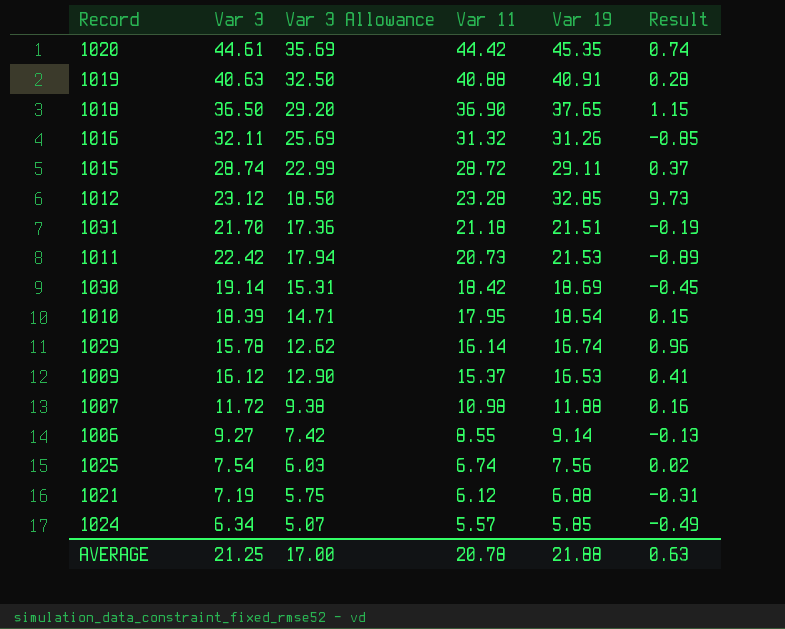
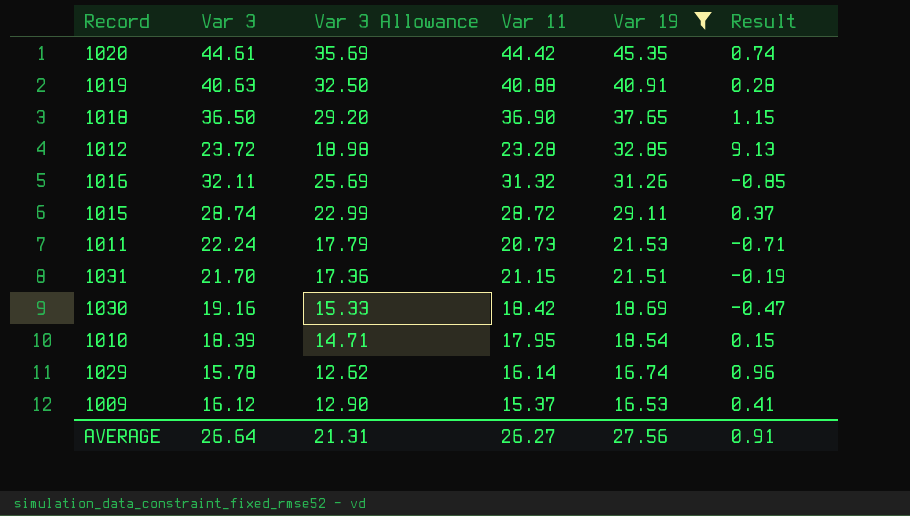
filter: none -> Var 19 >= 16.53
row order: Var 11 descending -> Var 19 descending
1012 | Var 3: 23.12 -> 23.72
1012 | Var 3 Allowance: 18.50 -> 18.98
1012 | Result: 9.73 -> 9.13
1011 | Var 3: 22.42 -> 22.24
1011 | Var 3 Allowance: 17.94 -> 17.79
1011 | Result: -0.89 -> -0.71
1031 | Var 11: 21.18 -> 21.15
1030 | Var 3: 19.14 -> 19.16
1030 | Var 3 Allowance: 15.31 -> 15.33
1030 | Result: -0.45 -> -0.47
AVERAGE | Var 3: 21.25 -> 26.64
AVERAGE | Var 3 Allowance: 17.00 -> 21.31
AVERAGE | Var 11: 20.78 -> 26.27
AVERAGE | Var 19: 21.88 -> 27.56
AVERAGE | Result: 0.63 -> 0.91

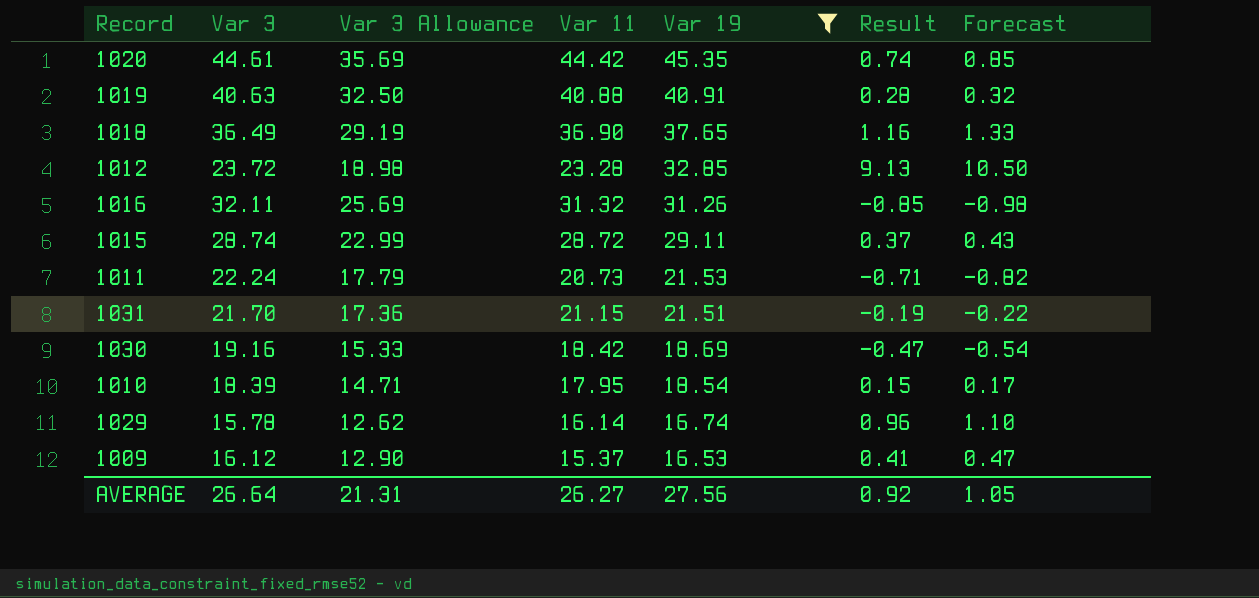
column Forecast | formula: none -> [Result] * 1.15
1018 | Var 3: 36.50 -> 36.49
1018 | Var 3 Allowance: 29.20 -> 29.19
1018 | Result: 1.15 -> 1.16
AVERAGE | Result: 0.91 -> 0.92

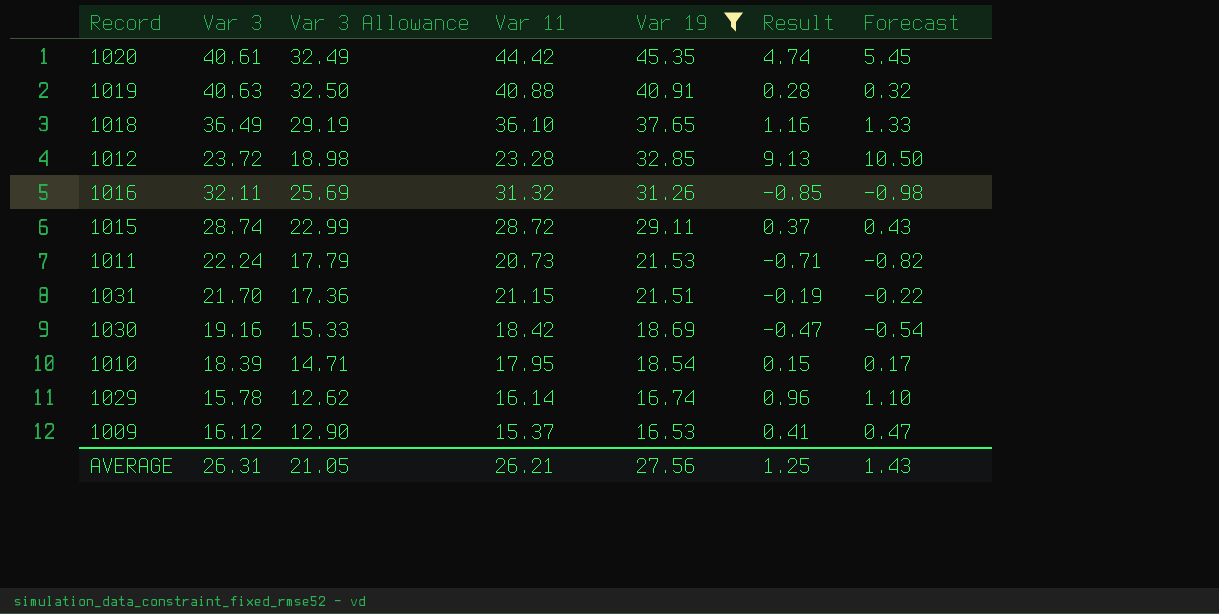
1020 | Var 3: 44.61 -> 40.61
1020 | Var 3 Allowance: 35.69 -> 32.49
1020 | Result: 0.74 -> 4.74
1020 | Forecast: 0.85 -> 5.45
1018 | Var 11: 36.90 -> 36.10
AVERAGE | Var 3: 26.64 -> 26.31
AVERAGE | Var 3 Allowance: 21.31 -> 21.05
AVERAGE | Var 11: 26.27 -> 26.21
AVERAGE | Result: 0.92 -> 1.25
AVERAGE | Forecast: 1.05 -> 1.43

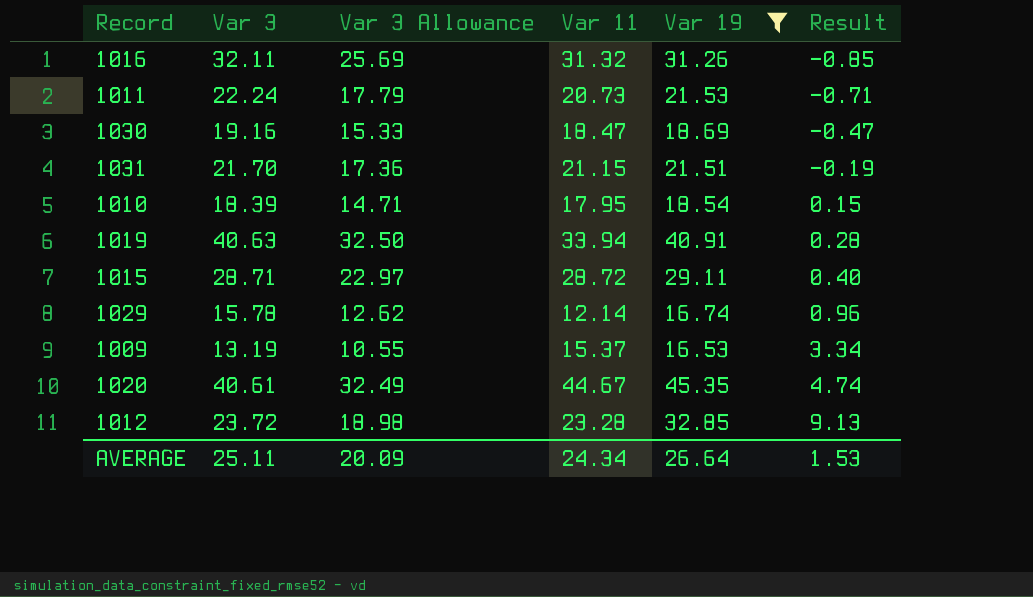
row order: Var 19 descending -> Result ascending
column Forecast | formula: [Result] * 1.15 -> none
row 1018: 36.49 | 29.19 | 36.10 | 37.65 | 1.16 | 1.33 -> none
1030 | Var 11: 18.42 -> 18.47
1019 | Var 11: 40.88 -> 33.94
1015 | Var 3: 28.74 -> 28.71
1015 | Var 3 Allowance: 22.99 -> 22.97
1015 | Result: 0.37 -> 0.40
1029 | Var 11: 16.14 -> 12.14
1009 | Var 3: 16.12 -> 13.19
1009 | Var 3 Allowance: 12.90 -> 10.55
1009 | Result: 0.41 -> 3.34
1020 | Var 11: 44.42 -> 44.67
AVERAGE | Var 3: 26.31 -> 25.11
AVERAGE | Var 3 Allowance: 21.05 -> 20.09
AVERAGE | Var 11: 26.21 -> 24.34
AVERAGE | Var 19: 27.56 -> 26.64
AVERAGE | Result: 1.25 -> 1.53

